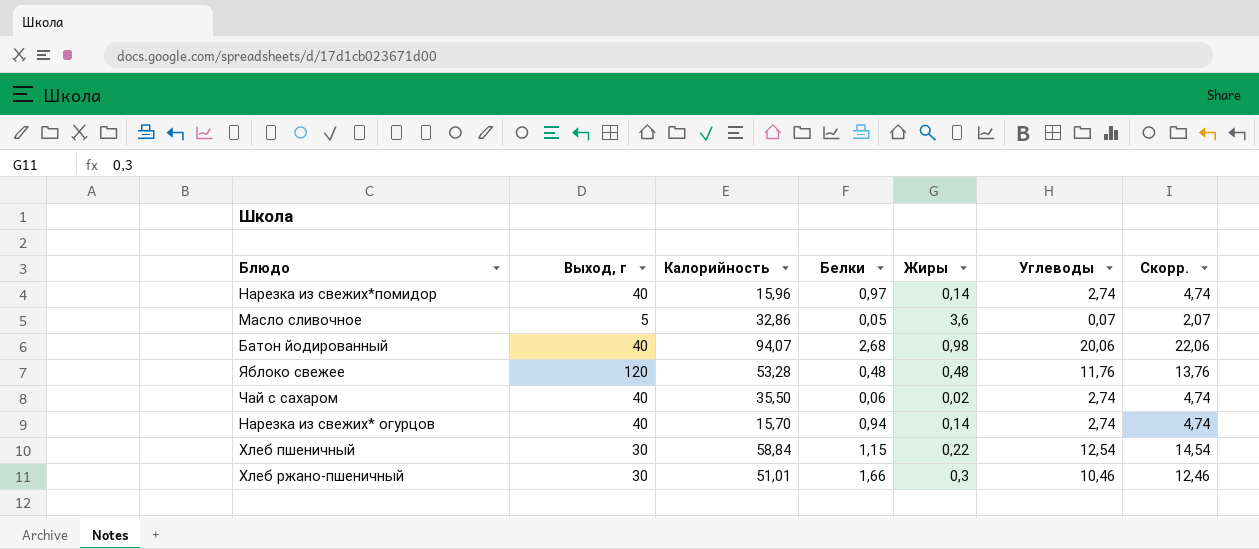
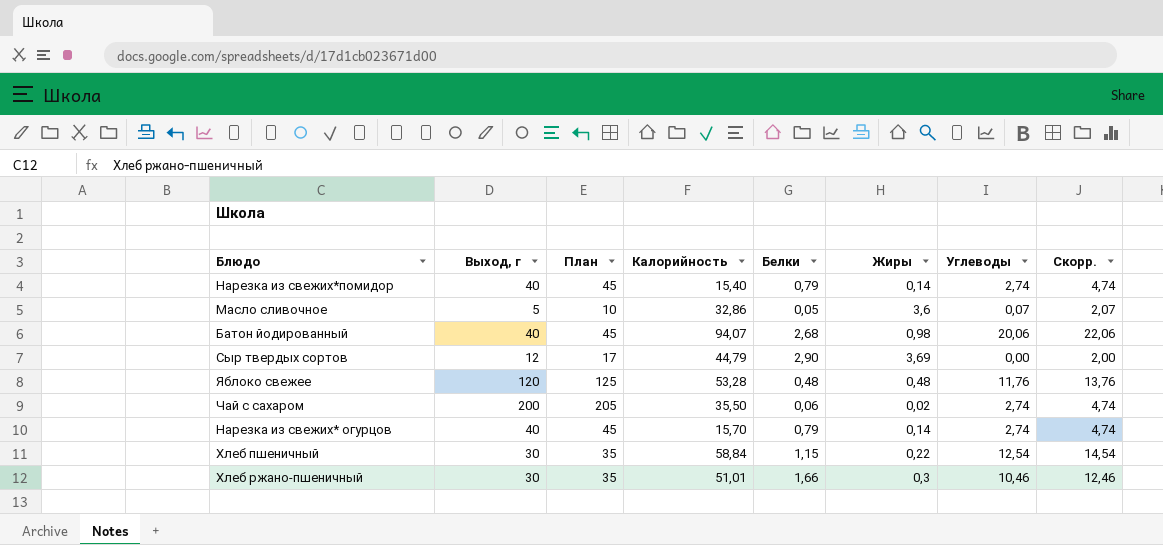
column План | formula: none -> [Выход, г] + 5
Нарезка из свежих*помидор | Калорийность: 15,96 -> 15,40
Нарезка из свежих*помидор | Белки: 0,97 -> 0,79
row Сыр твердых сортов: none -> 12 | 17 | 44,79 | 2,90 | 3,69 | 0,00 | 2,00
Чай с сахаром | Выход, г: 40 -> 200
Нарезка из свежих* огурцов | Белки: 0,94 -> 0,79

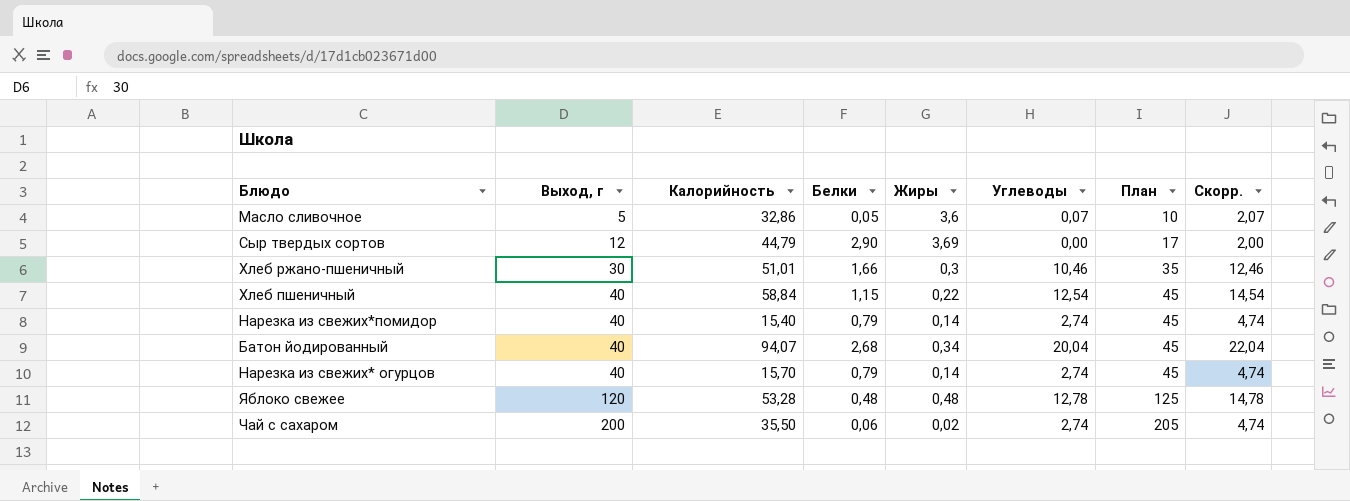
row order: none -> Выход, г ascending
column План | position: 3 -> 7
Хлеб пшеничный | Выход, г: 30 -> 40
Хлеб пшеничный | План: 35 -> 45
Батон йодированный | Жиры: 0,98 -> 0,34
Батон йодированный | Углеводы: 20,06 -> 20,04
Батон йодированный | Скорр.: 22,06 -> 22,04
Яблоко свежее | Углеводы: 11,76 -> 12,78
Яблоко свежее | Скорр.: 13,76 -> 14,78

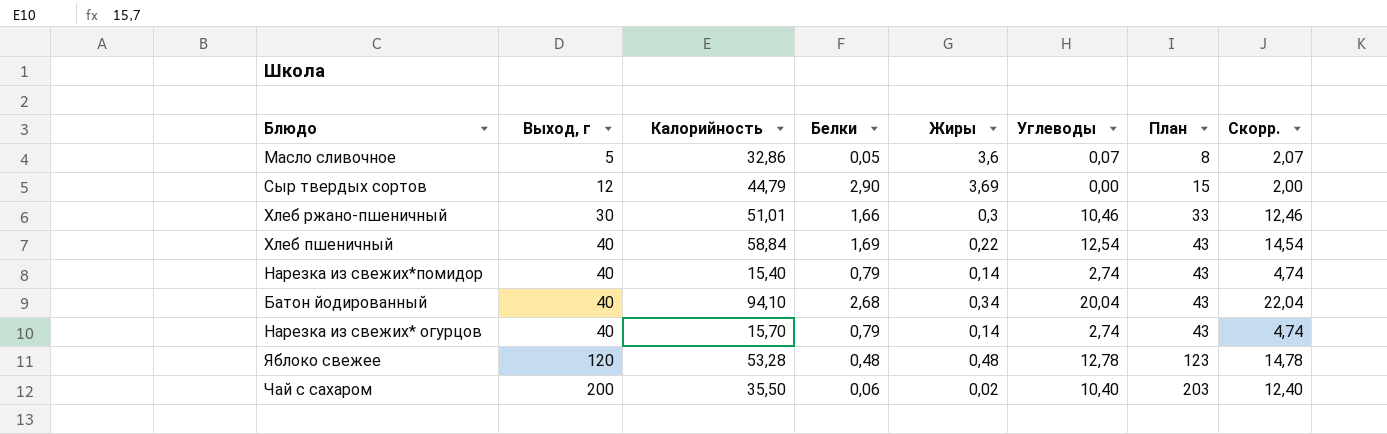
column План | formula: [Выход, г] + 5 -> [Выход, г] + 3
Хлеб пшеничный | Белки: 1,15 -> 1,69
Батон йодированный | Калорийность: 94,07 -> 94,10
Чай с сахаром | Углеводы: 2,74 -> 10,40
Чай с сахаром | Скорр.: 4,74 -> 12,40

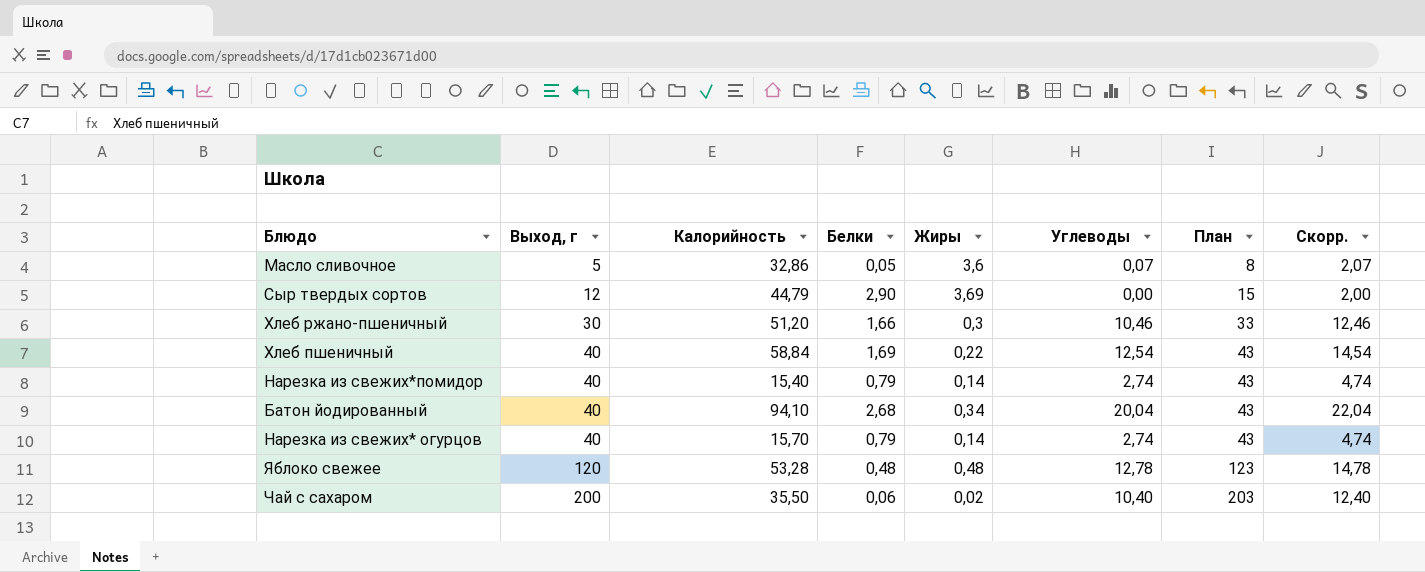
Хлеб ржано-пшеничный | Калорийность: 51,01 -> 51,20

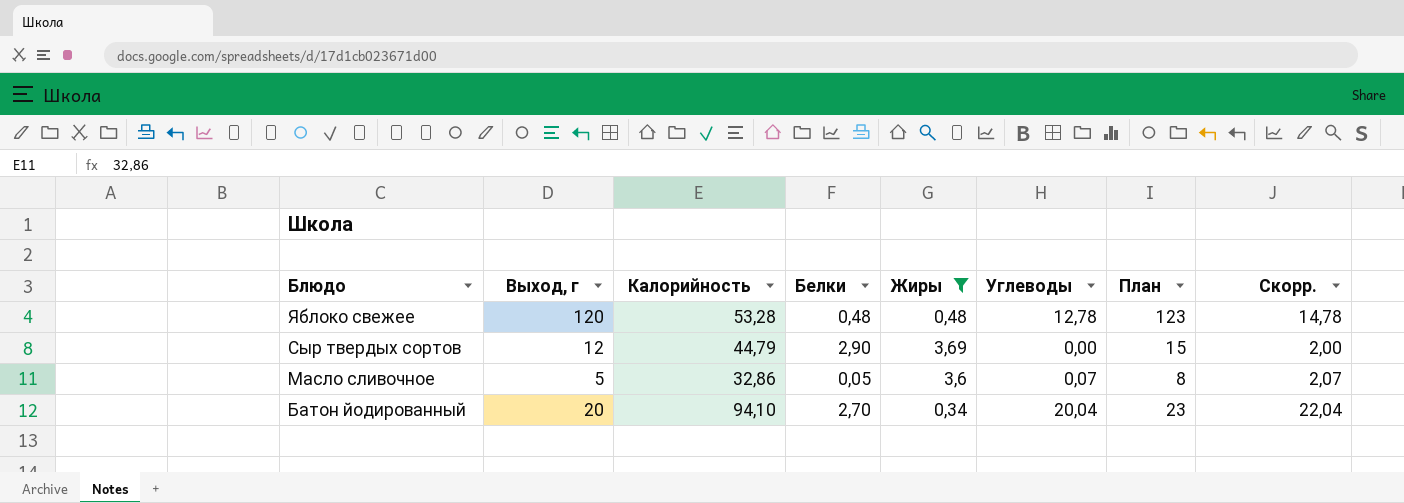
filter: none -> Жиры >= 0,34
row order: Выход, г ascending -> Блюдо descending
Батон йодированный | Выход, г: 40 -> 20
Батон йодированный | Белки: 2,68 -> 2,70
Батон йодированный | План: 43 -> 23

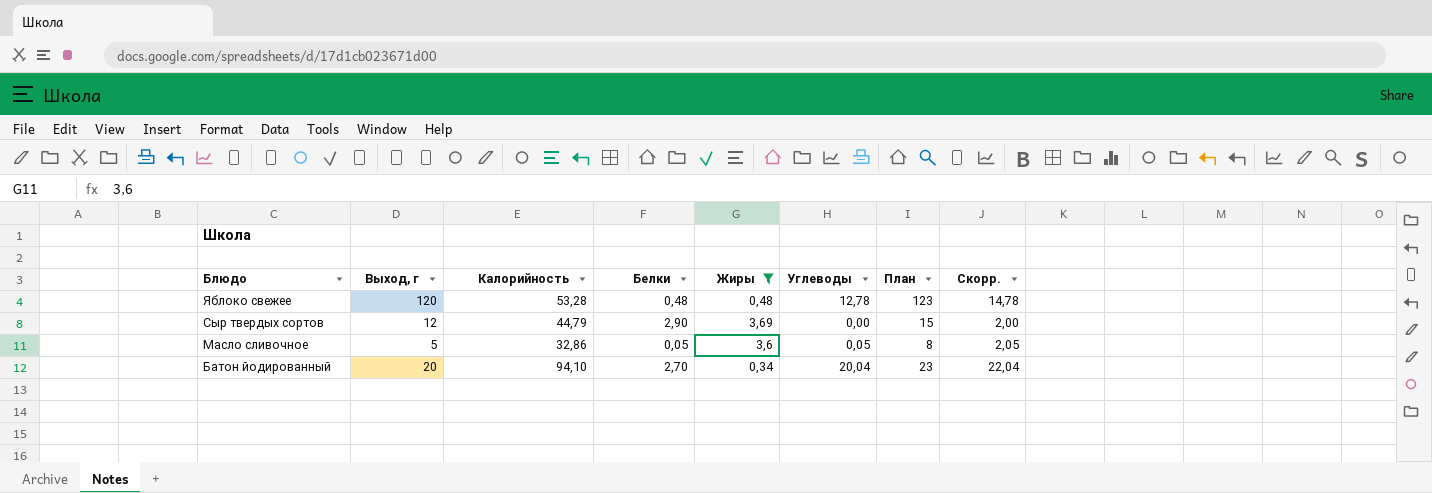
Масло сливочное | Углеводы: 0,07 -> 0,05
Масло сливочное | Скорр.: 2,07 -> 2,05

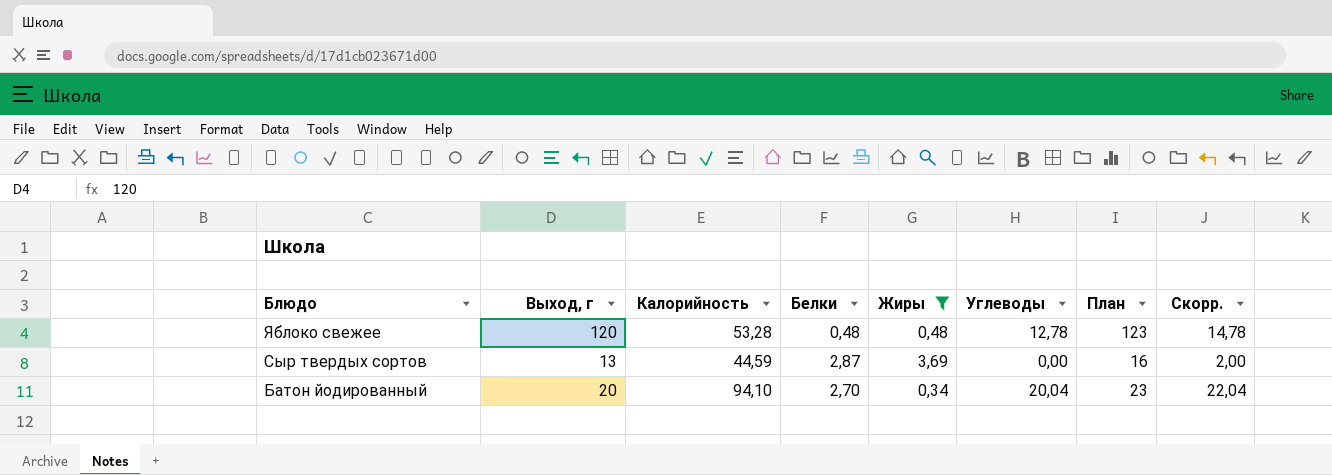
row Масло сливочное: 5 | 32,86 | 0,05 | 3,6 | 0,05 | 8 | 2,05 -> none
Сыр твердых сортов | Выход, г: 12 -> 13
Сыр твердых сортов | Калорийность: 44,79 -> 44,59
Сыр твердых сортов | Белки: 2,90 -> 2,87
Сыр твердых сортов | План: 15 -> 16

